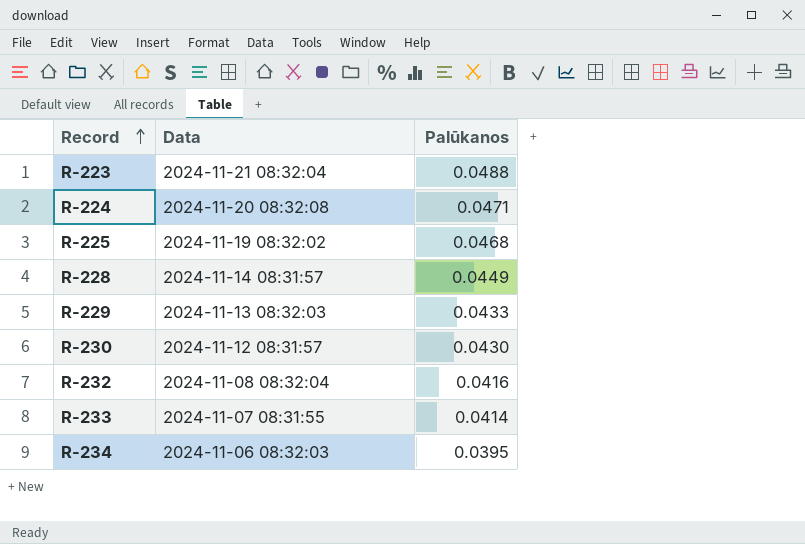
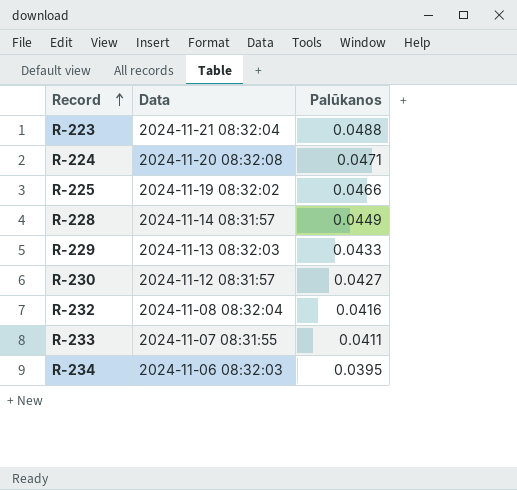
R-225 | Palūkanos: 0.0468 -> 0.0466
R-230 | Palūkanos: 0.0430 -> 0.0427
R-233 | Palūkanos: 0.0414 -> 0.0411

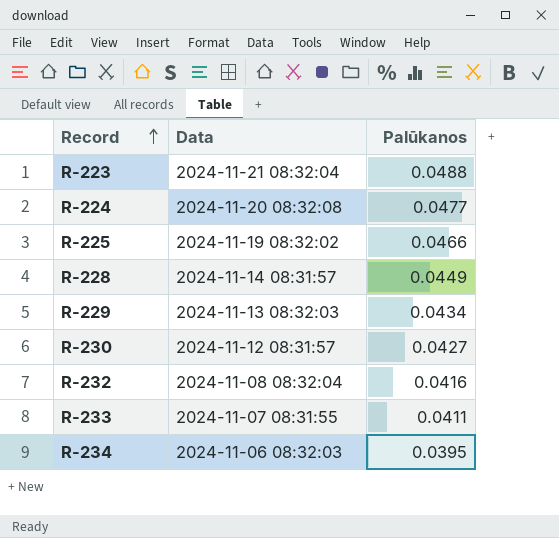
R-224 | Palūkanos: 0.0471 -> 0.0477
R-229 | Palūkanos: 0.0433 -> 0.0434

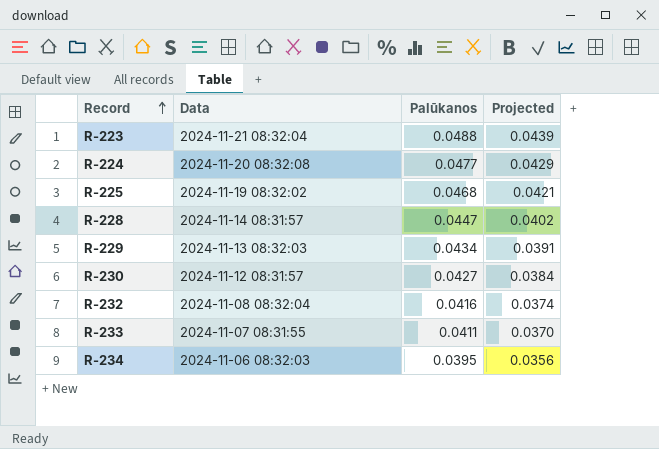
column Projected | formula: none -> [Palūkanos] * 0.9
R-225 | Palūkanos: 0.0466 -> 0.0468
R-228 | Palūkanos: 0.0449 -> 0.0447

